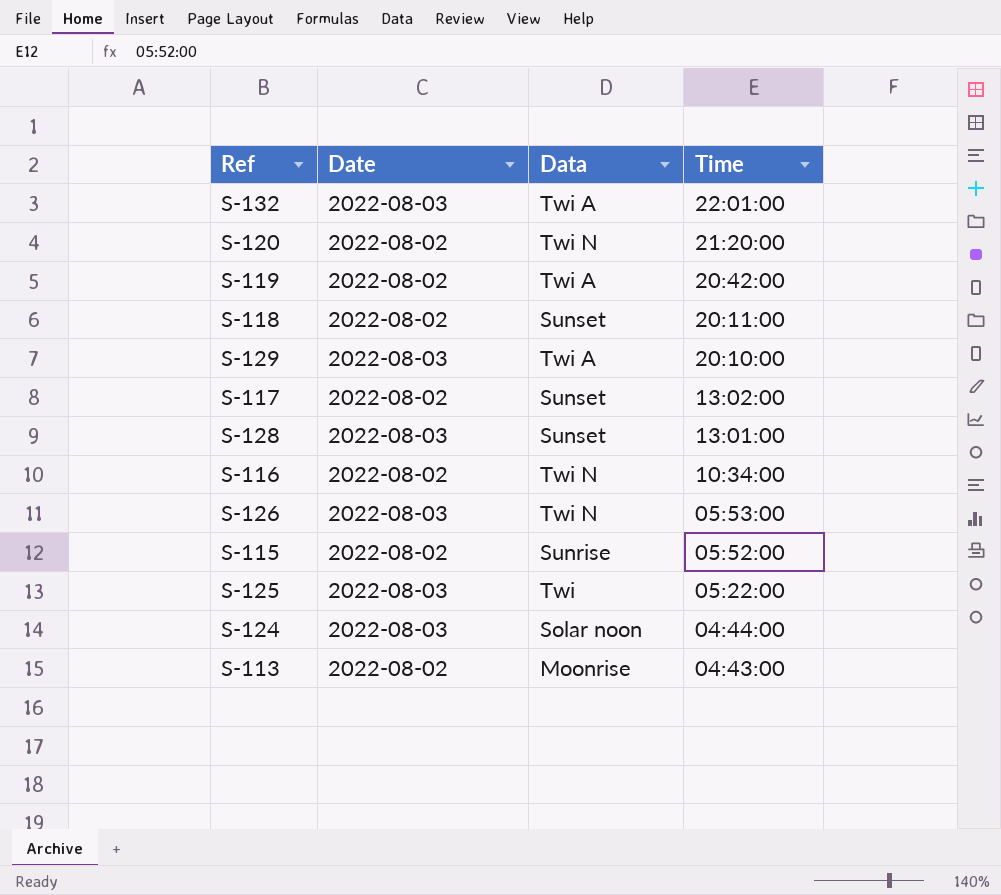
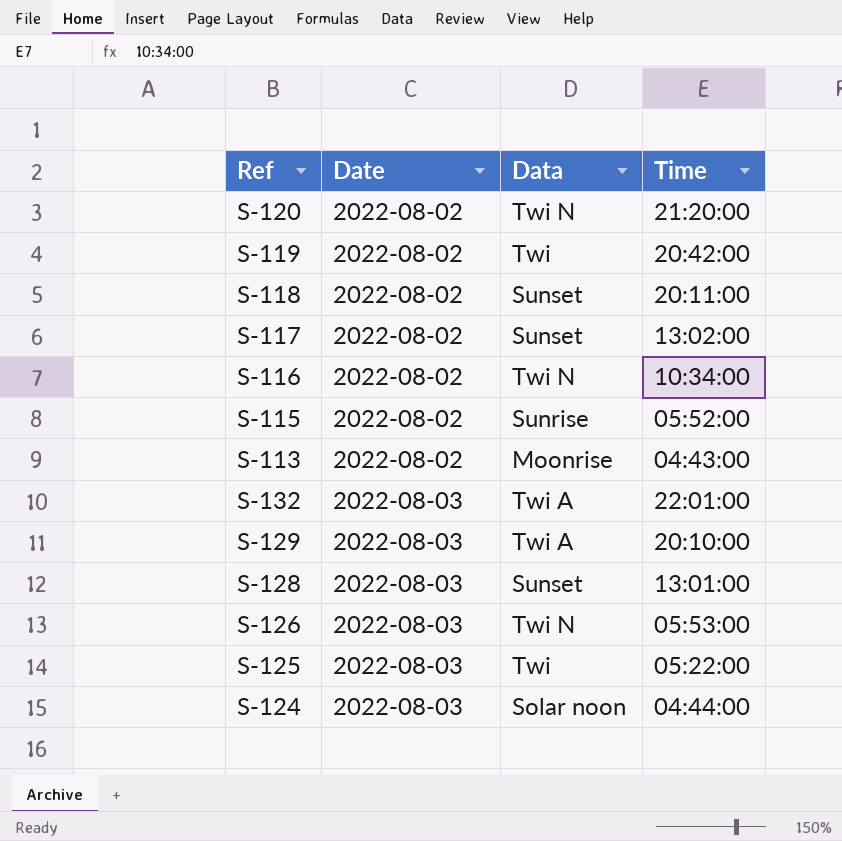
row order: Time descending -> Date ascending
S-119 | Data: Twi A -> Twi

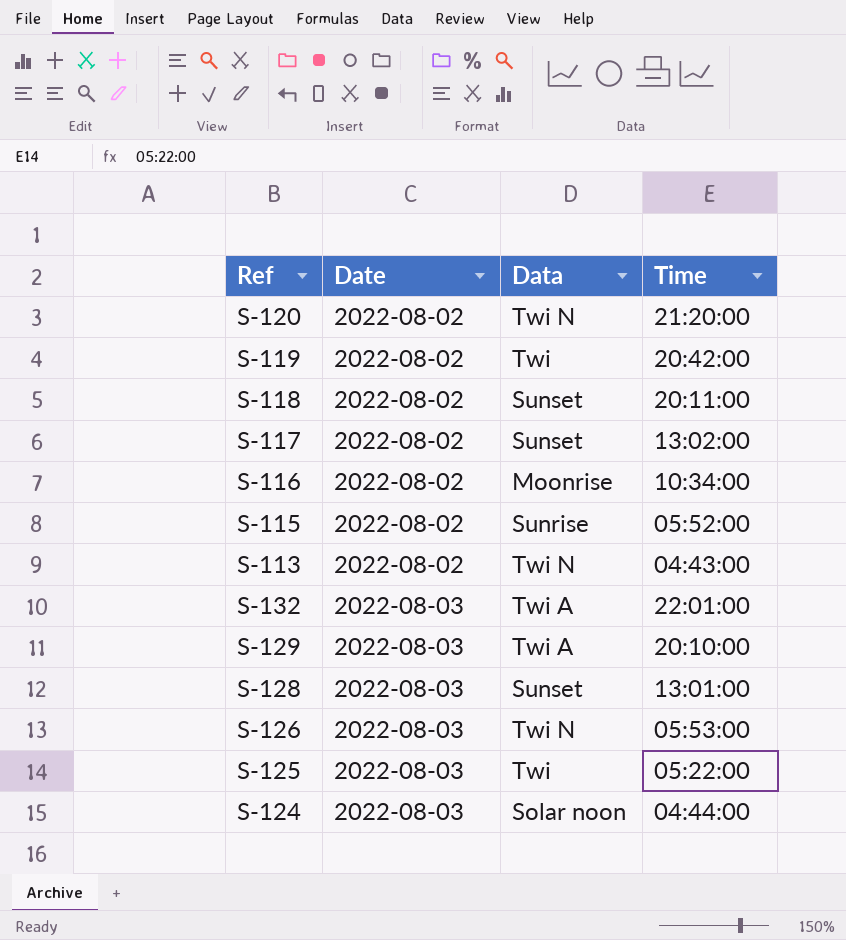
S-116 | Data: Twi N -> Moonrise
S-113 | Data: Moonrise -> Twi N

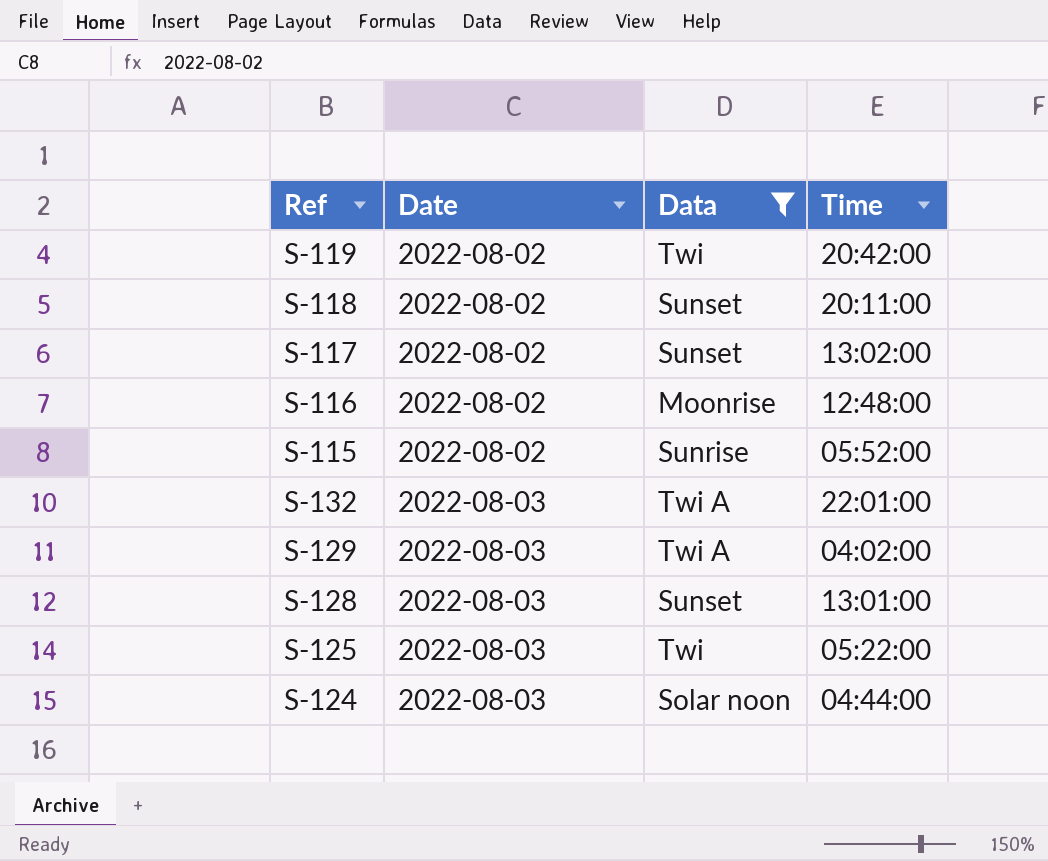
filter: none -> Data != Twi N
S-116 | Time: 10:34:00 -> 12:48:00
S-129 | Time: 20:10:00 -> 04:02:00

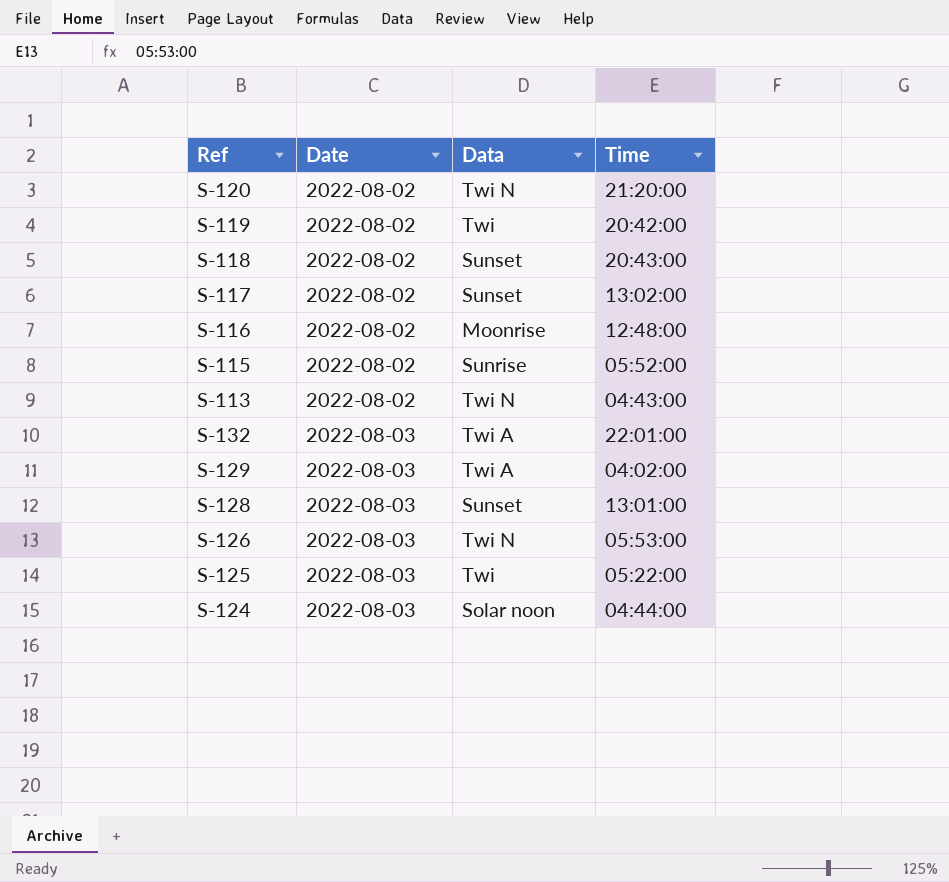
filter: Data != Twi N -> none
S-118 | Time: 20:11:00 -> 20:43:00

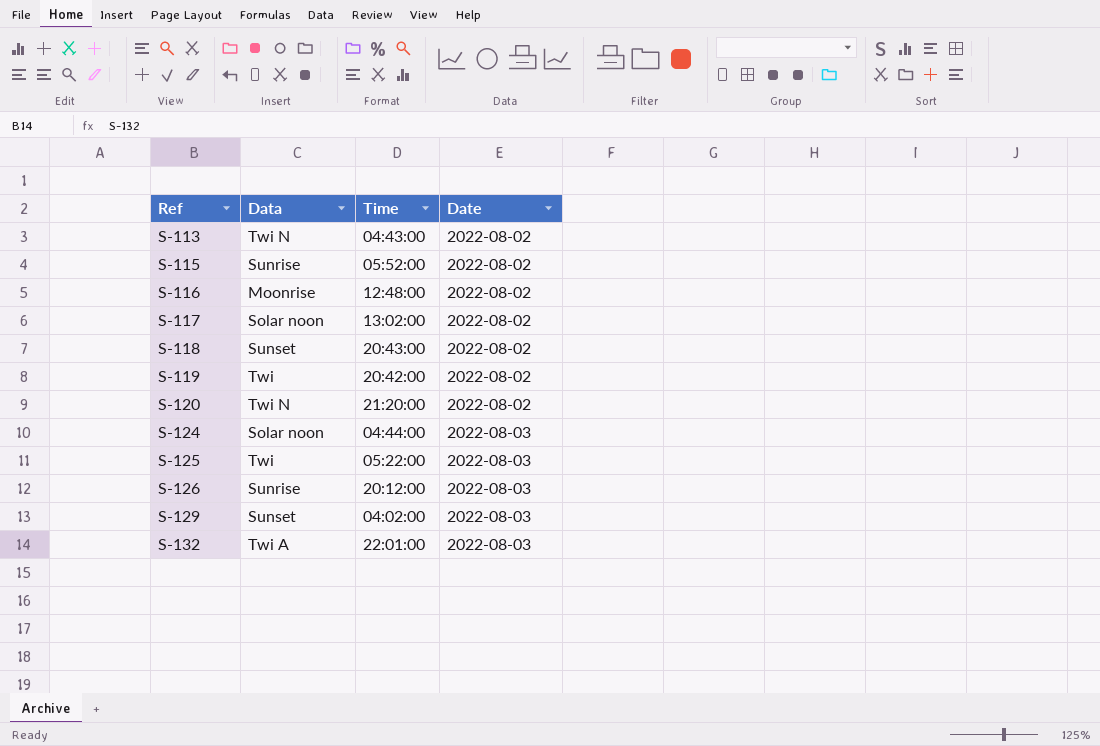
row order: Date ascending -> Ref ascending
column Date | position: 2 -> 4
row S-128: 2022-08-03 | Sunset | 13:01:00 -> none
S-117 | Data: Sunset -> Solar noon
S-126 | Data: Twi N -> Sunrise
S-126 | Time: 05:53:00 -> 20:12:00
S-129 | Data: Twi A -> Sunset

